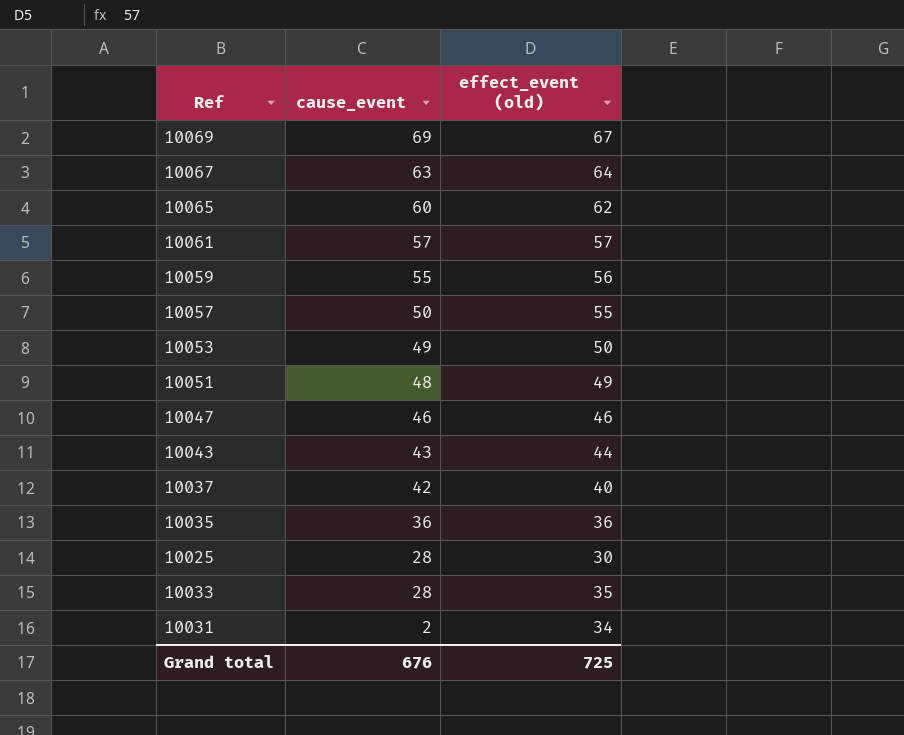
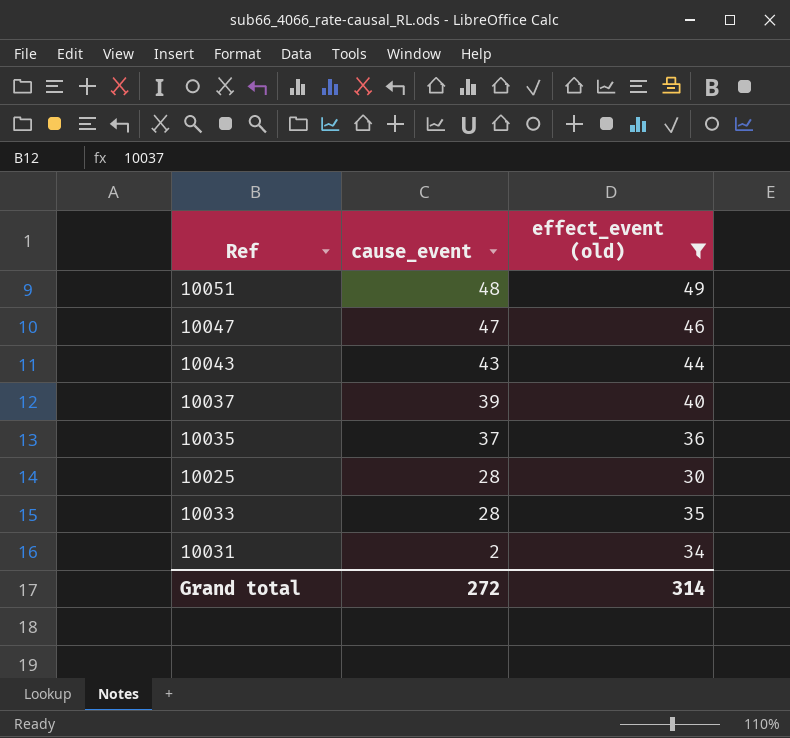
filter: none -> effect_event (old) <= 49
10047 | cause_event: 46 -> 47
10037 | cause_event: 42 -> 39
10035 | cause_event: 36 -> 37
Grand total | cause_event: 676 -> 272
Grand total | effect_event (old): 725 -> 314

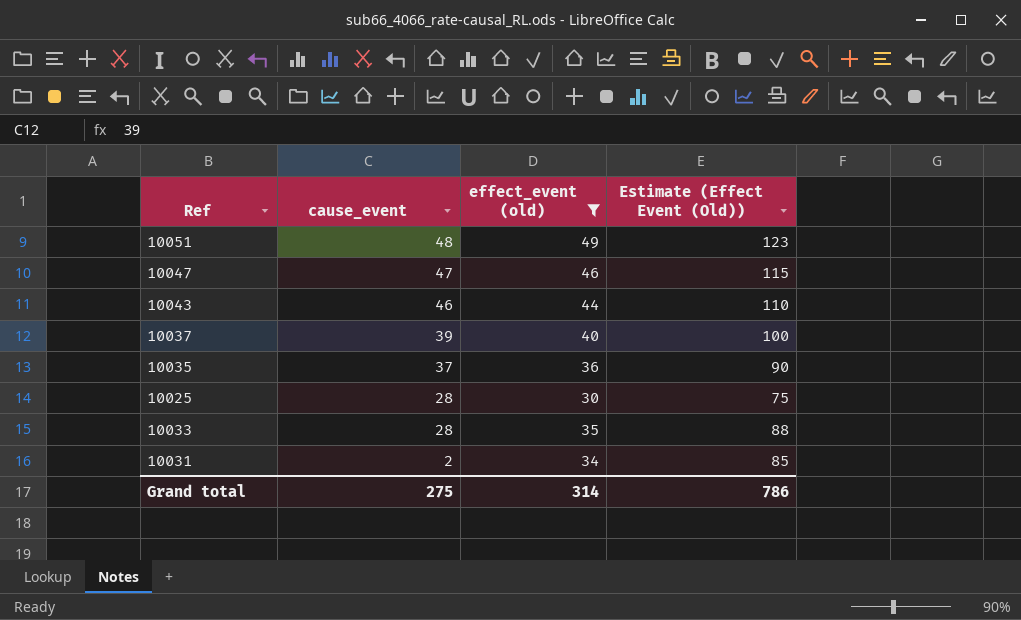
column Estimate (Effect Event (Old)) | formula: none -> [effect_event (old)] * 2.5
10043 | cause_event: 43 -> 46
Grand total | cause_event: 272 -> 275

